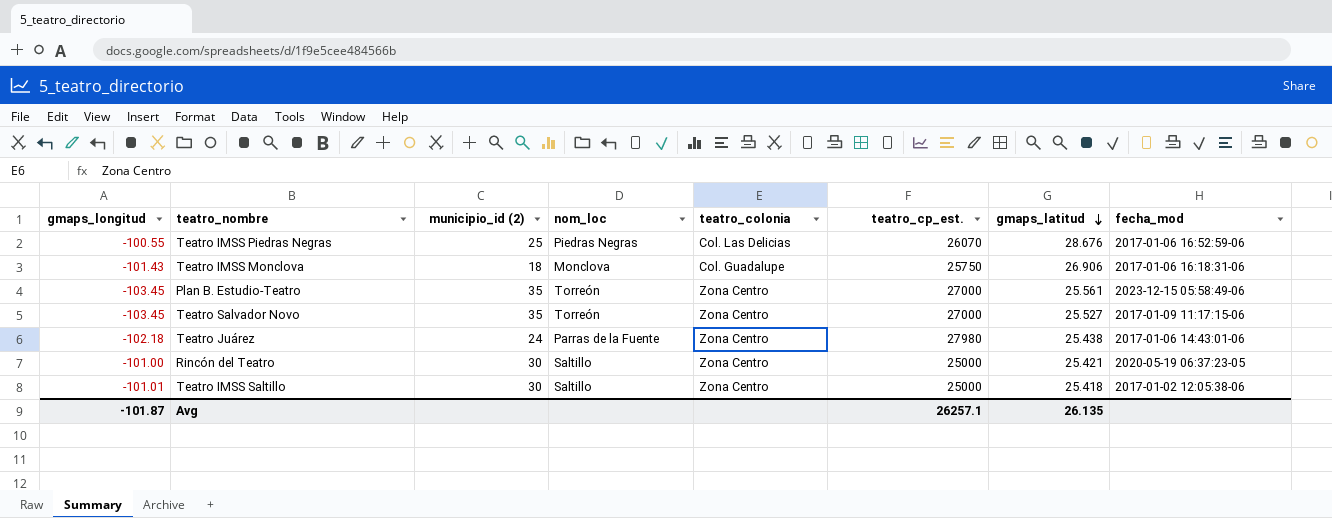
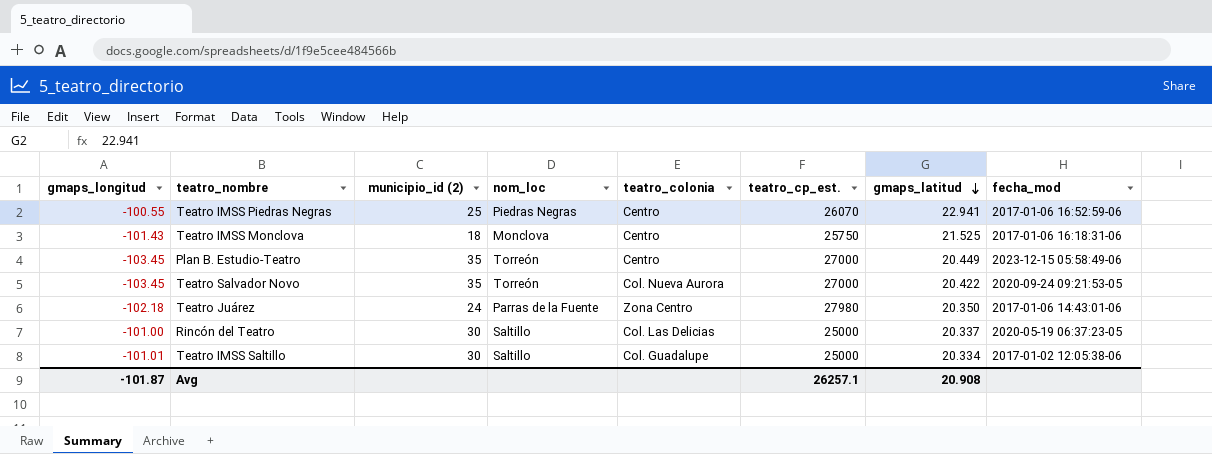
Teatro IMSS Piedras Negras | teatro_colonia: Col. Las Delicias -> Centro
Teatro IMSS Piedras Negras | gmaps_latitud: 28.676 -> 22.941
Teatro IMSS Monclova | teatro_colonia: Col. Guadalupe -> Centro
Teatro IMSS Monclova | gmaps_latitud: 26.906 -> 21.525
Plan B. Estudio-Teatro | teatro_colonia: Zona Centro -> Centro
Plan B. Estudio-Teatro | gmaps_latitud: 25.561 -> 20.449
Teatro Salvador Novo | teatro_colonia: Zona Centro -> Col. Nueva Aurora
Teatro Salvador Novo | gmaps_latitud: 25.527 -> 20.422
Teatro Salvador Novo | fecha_mod: 2017-01-09 11:17:15-06 -> 2020-09-24 09:21:53-05
Teatro Juárez | gmaps_latitud: 25.438 -> 20.350
Rincón del Teatro | teatro_colonia: Zona Centro -> Col. Las Delicias
Rincón del Teatro | gmaps_latitud: 25.421 -> 20.337
Teatro IMSS Saltillo | teatro_colonia: Zona Centro -> Col. Guadalupe
Teatro IMSS Saltillo | gmaps_latitud: 25.418 -> 20.334
Avg | gmaps_latitud: 26.135 -> 20.908

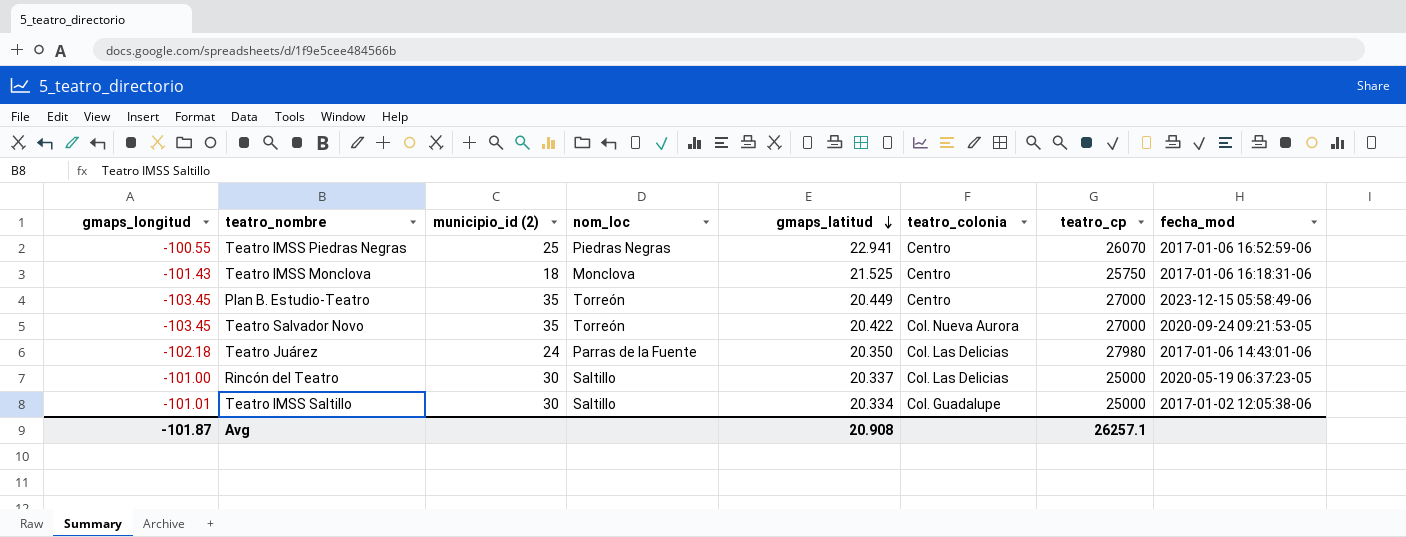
column gmaps_latitud | position: 7 -> 5
column name: teatro_cp_est. -> teatro_cp
Teatro Juárez | teatro_colonia: Zona Centro -> Col. Las Delicias

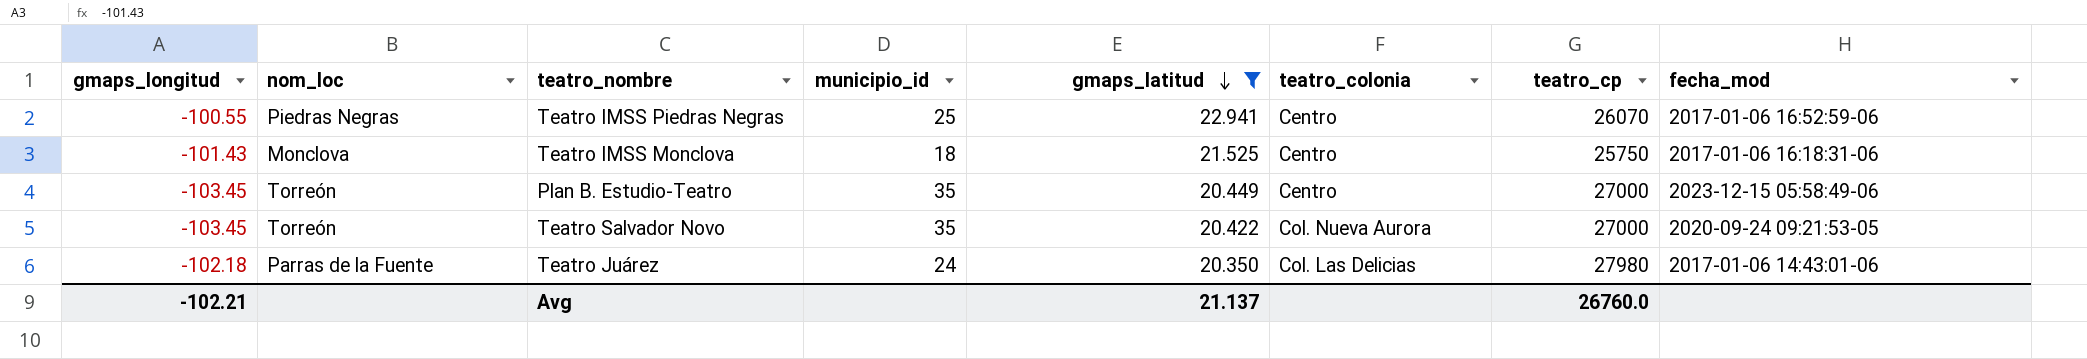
filter: none -> gmaps_latitud >= 20.350
column nom_loc | position: 4 -> 2
column name: municipio_id (2) -> municipio_id
Avg | gmaps_longitud: -101.87 -> -102.21
Avg | gmaps_latitud: 20.908 -> 21.137
Avg | teatro_cp: 26257.1 -> 26760.0

